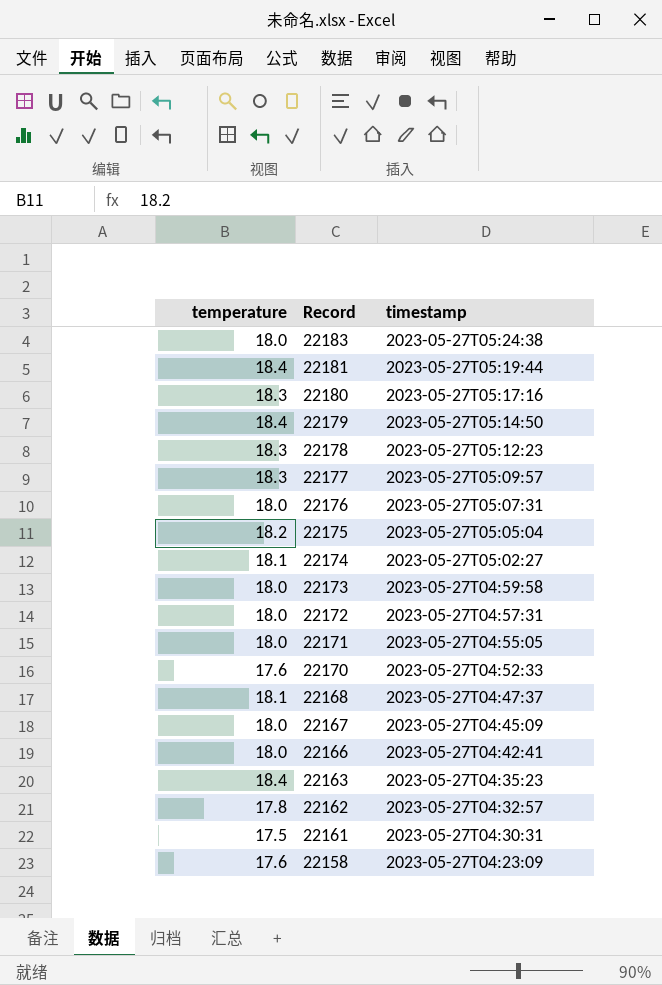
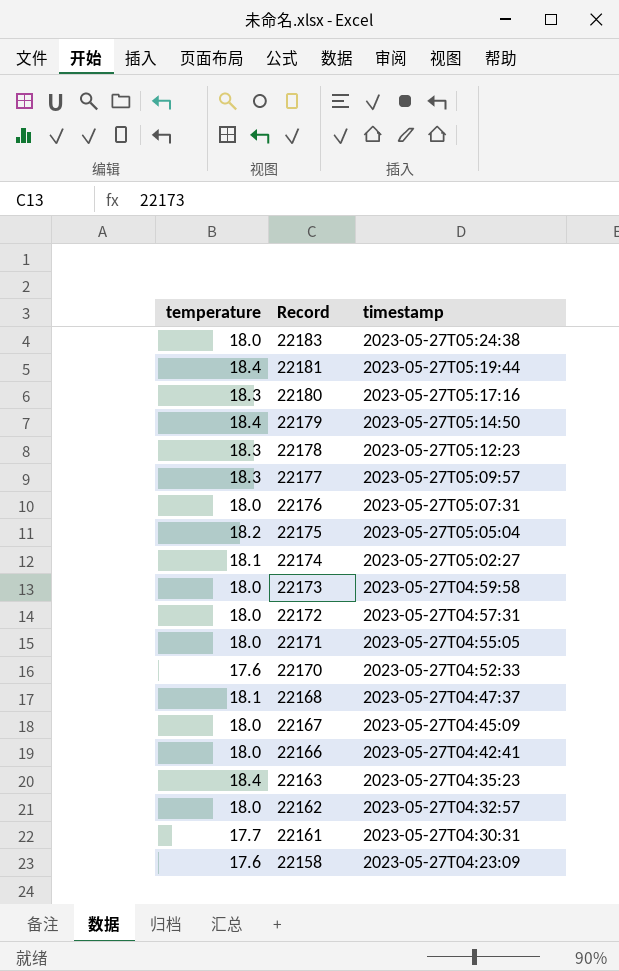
22162 | temperature: 17.8 -> 18.0
22161 | temperature: 17.5 -> 17.7

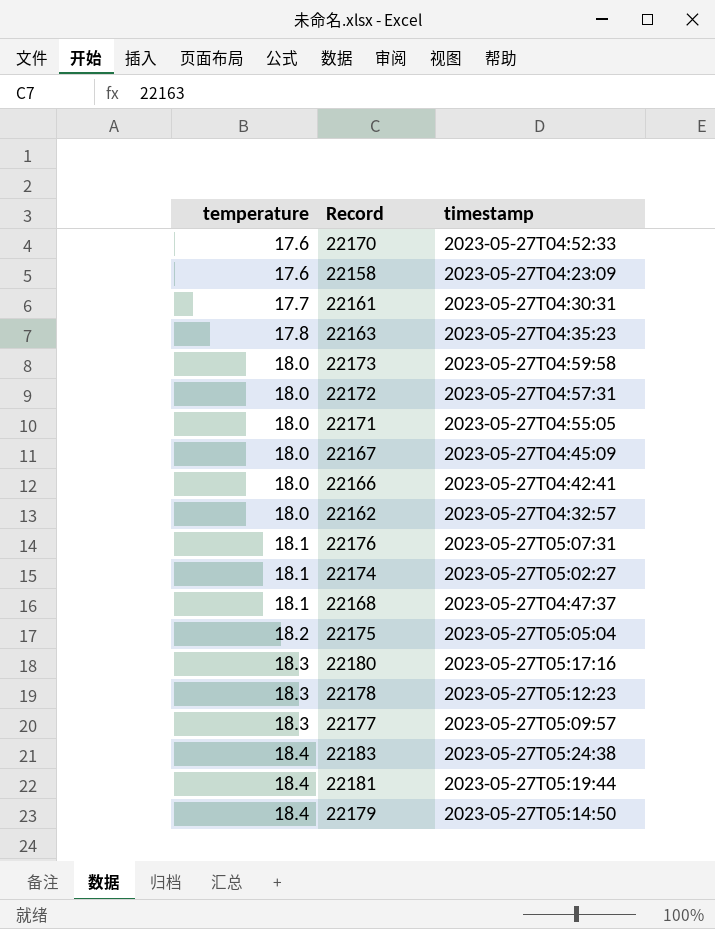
row order: Record descending -> temperature ascending
22163 | temperature: 18.4 -> 17.8
22176 | temperature: 18.0 -> 18.1
22183 | temperature: 18.0 -> 18.4

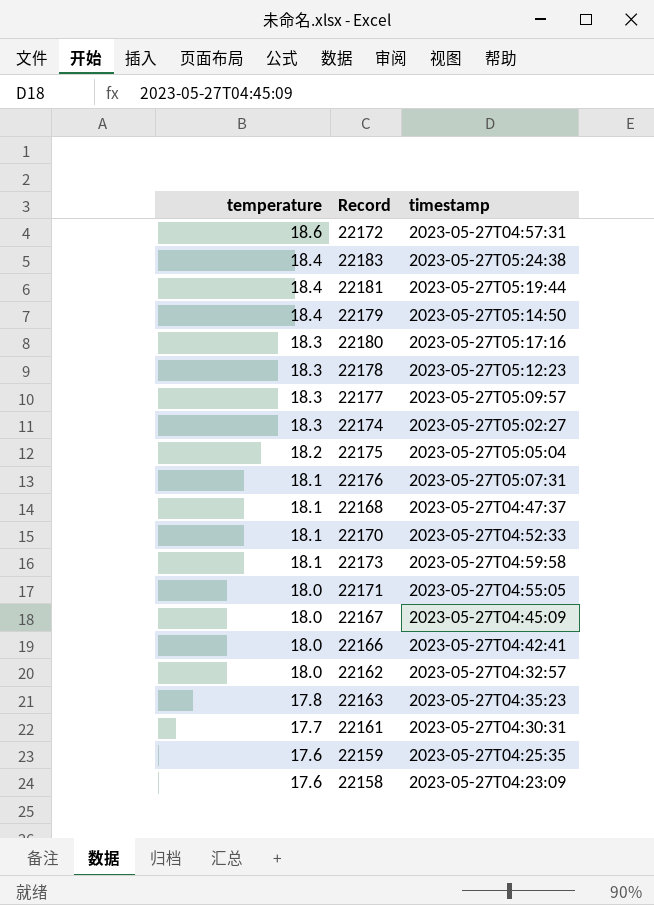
row order: temperature ascending -> temperature descending
22172 | temperature: 18.0 -> 18.6
22174 | temperature: 18.1 -> 18.3
22170 | temperature: 17.6 -> 18.1
22173 | temperature: 18.0 -> 18.1
row 22159: none -> 17.6 | 2023-05-27T04:25:35

